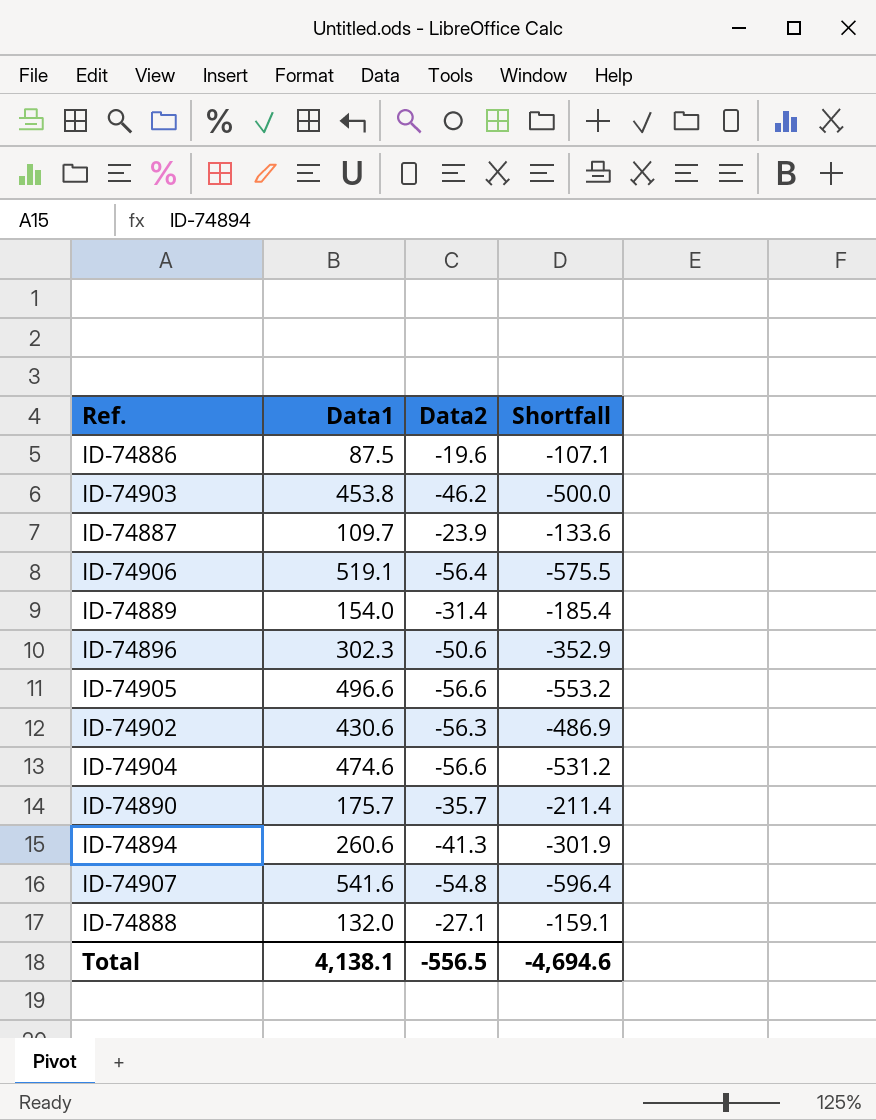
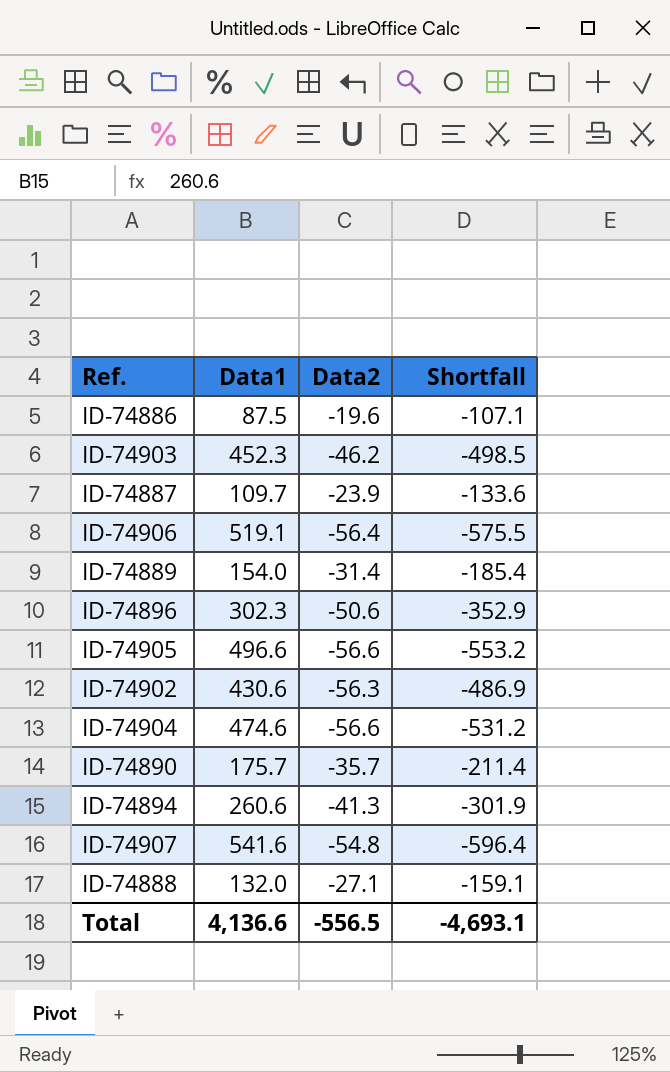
ID-74903 | Data1: 453.8 -> 452.3
ID-74903 | Shortfall: -500.0 -> -498.5
Total | Data1: 4,138.1 -> 4,136.6
Total | Shortfall: -4,694.6 -> -4,693.1

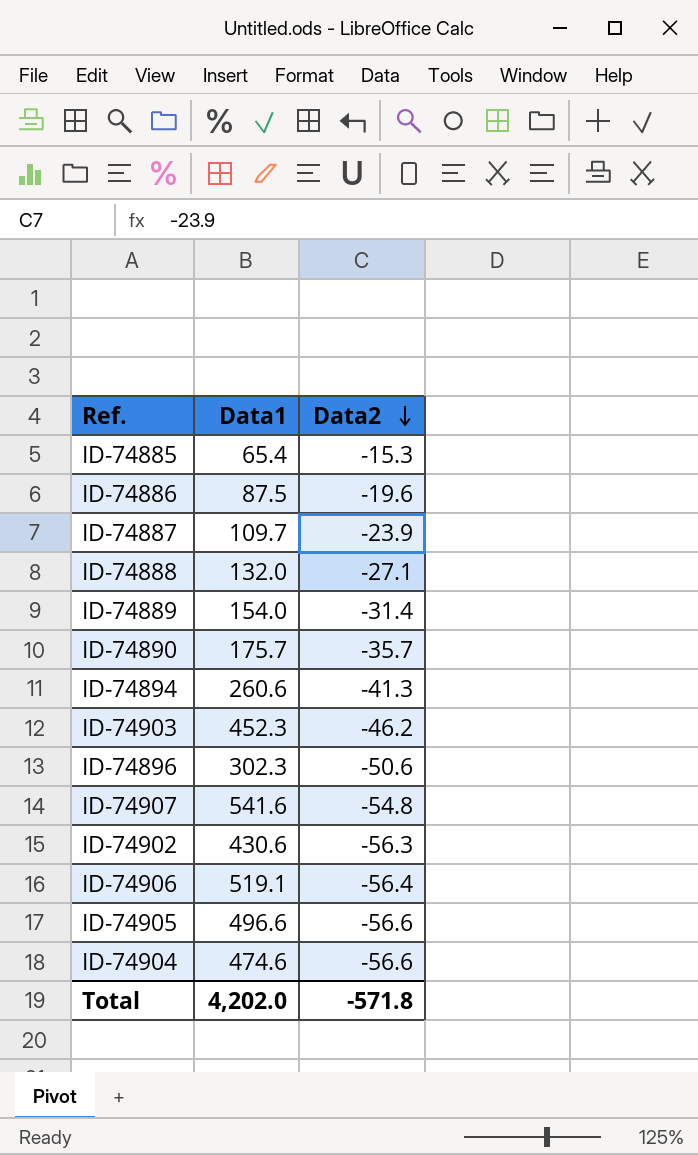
row order: none -> Data2 descending
column Shortfall | formula: [Data2] - [Data1] -> none
row ID-74885: none -> 65.4 | -15.3
Total | Data1: 4,136.6 -> 4,202.0
Total | Data2: -556.5 -> -571.8

